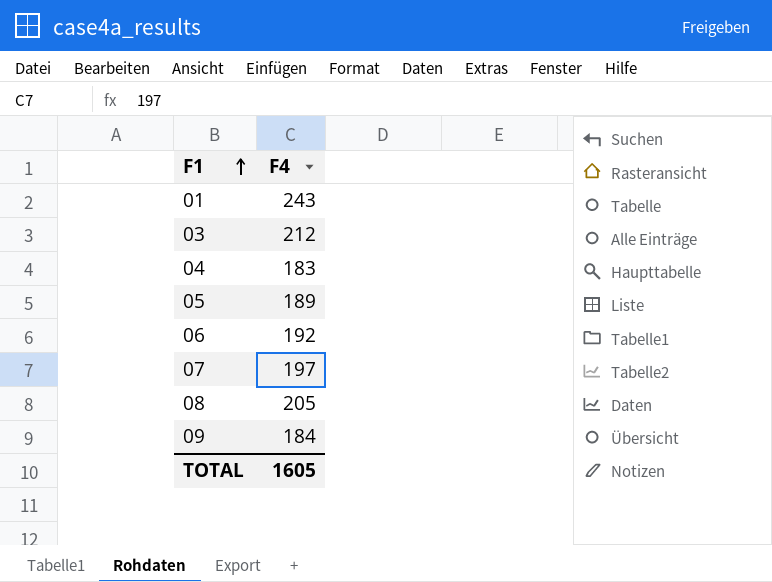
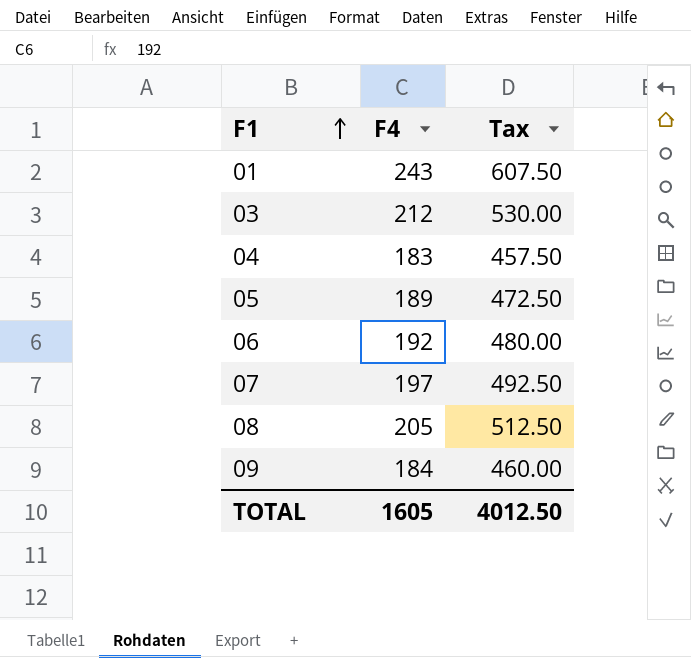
column Tax | formula: none -> [F4] * 2.5

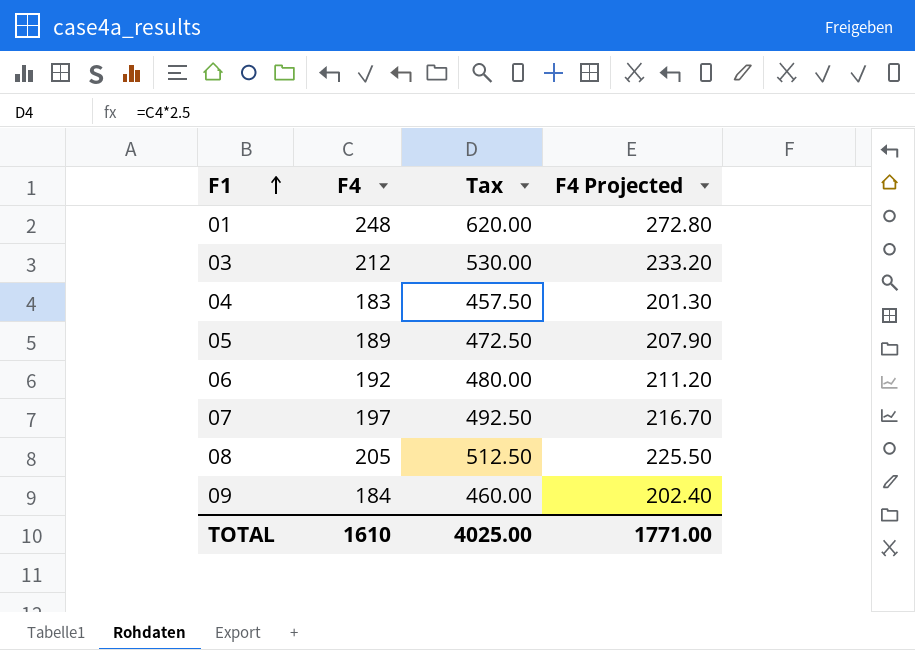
column F4 Projected | formula: none -> [F4] * 1.1
01 | F4: 243 -> 248
01 | Tax: 607.50 -> 620.00
TOTAL | F4: 1605 -> 1610
TOTAL | Tax: 4012.50 -> 4025.00

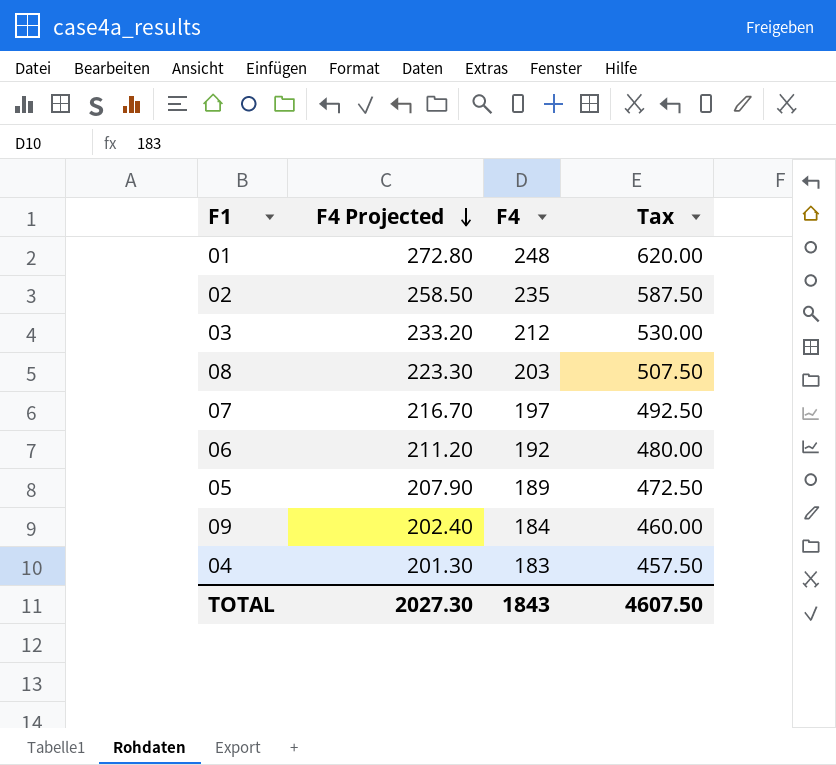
row order: F1 ascending -> F4 Projected descending
column F4 Projected | position: 4 -> 2
row 02: none -> 258.50 | 235 | 587.50
08 | F4 Projected: 225.50 -> 223.30
08 | F4: 205 -> 203
08 | Tax: 512.50 -> 507.50
TOTAL | F4 Projected: 1771.00 -> 2027.30
TOTAL | F4: 1610 -> 1843
TOTAL | Tax: 4025.00 -> 4607.50

